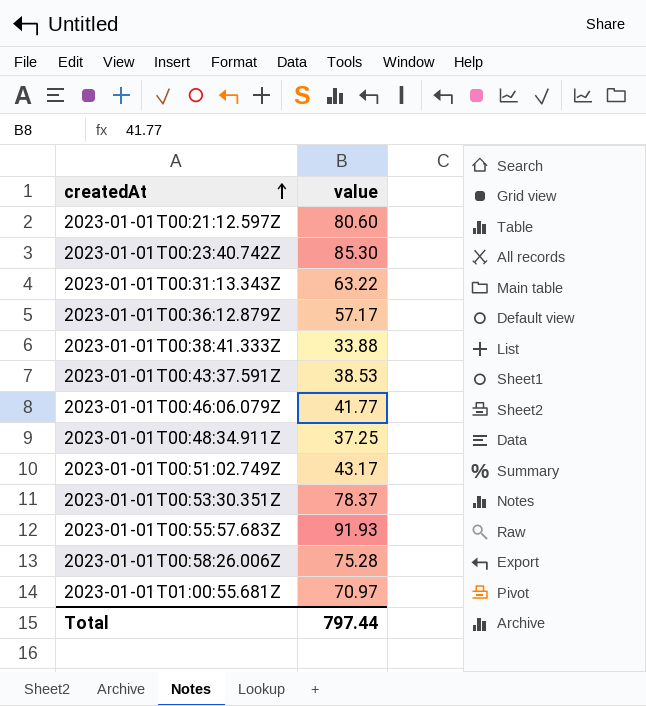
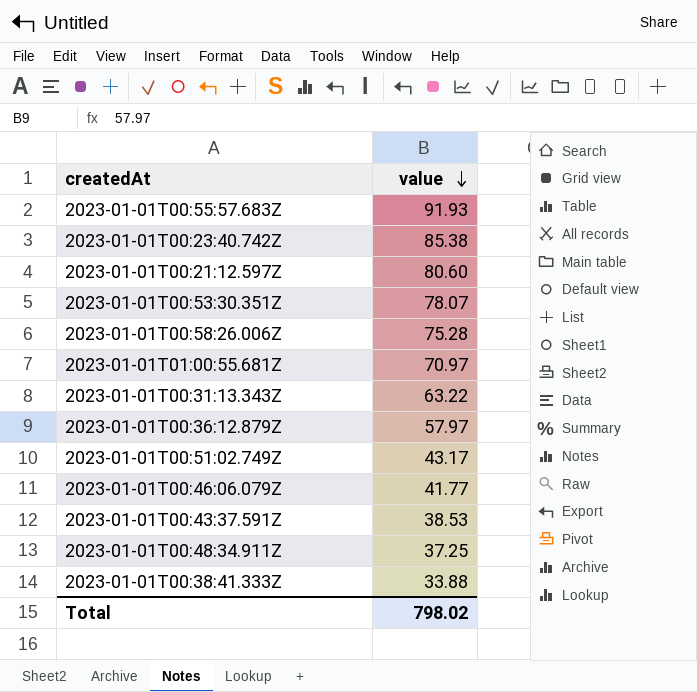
row order: createdAt ascending -> value descending
2023-01-01T00:23:40.742Z | value: 85.30 -> 85.38
2023-01-01T00:53:30.351Z | value: 78.37 -> 78.07
2023-01-01T00:36:12.879Z | value: 57.17 -> 57.97
Total | value: 797.44 -> 798.02

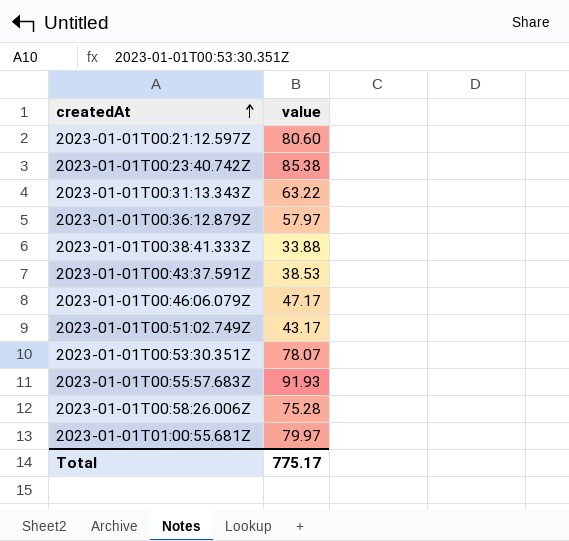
row order: value descending -> createdAt ascending
row 2023-01-01T00:48:34.911Z: 37.25 -> none
2023-01-01T00:46:06.079Z | value: 41.77 -> 47.17
2023-01-01T01:00:55.681Z | value: 70.97 -> 79.97
Total | value: 798.02 -> 775.17

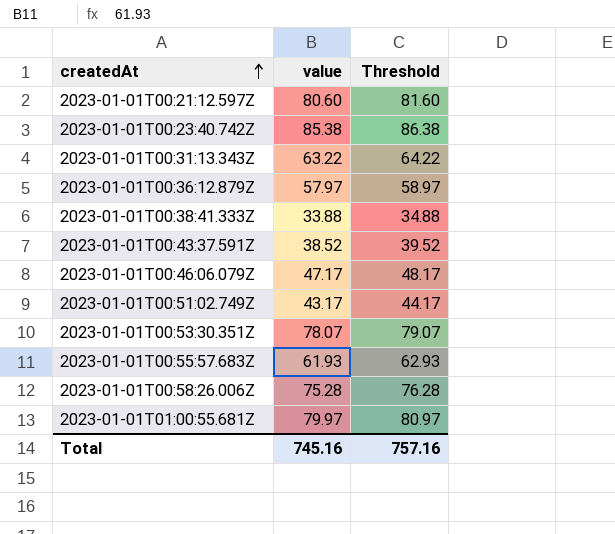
column Threshold | formula: none -> [value] + 1
2023-01-01T00:43:37.591Z | value: 38.53 -> 38.52
2023-01-01T00:55:57.683Z | value: 91.93 -> 61.93
Total | value: 775.17 -> 745.16

